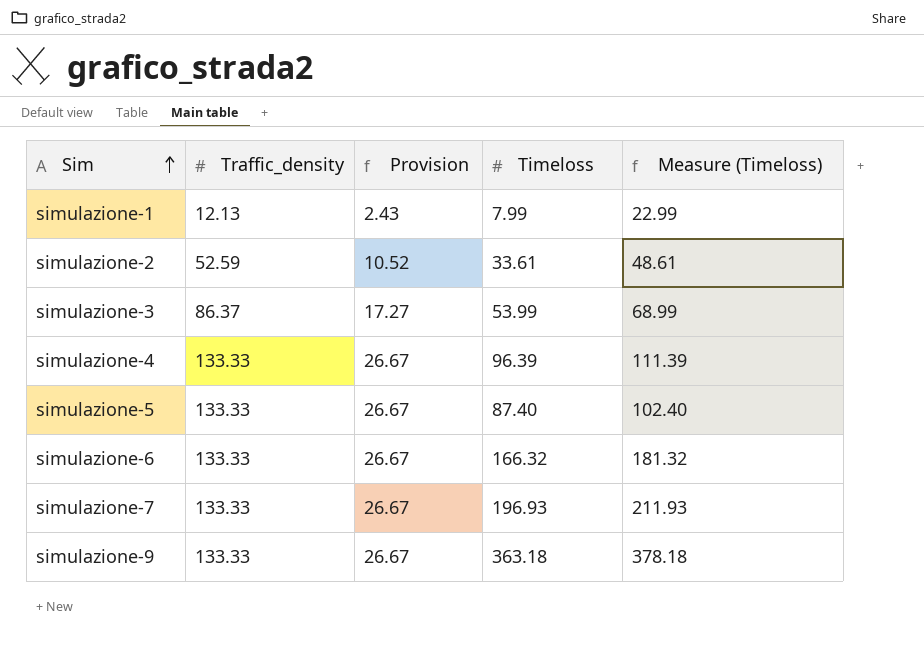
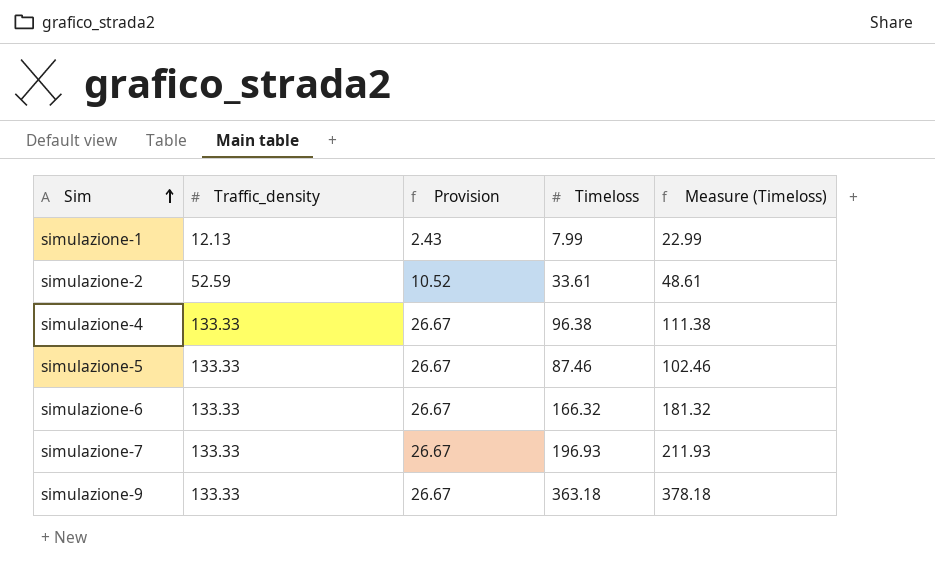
row simulazione-3: 86.37 | 17.27 | 53.99 | 68.99 -> none
simulazione-4 | Timeloss: 96.39 -> 96.38
simulazione-4 | Measure (Timeloss): 111.39 -> 111.38
simulazione-5 | Timeloss: 87.40 -> 87.46
simulazione-5 | Measure (Timeloss): 102.40 -> 102.46

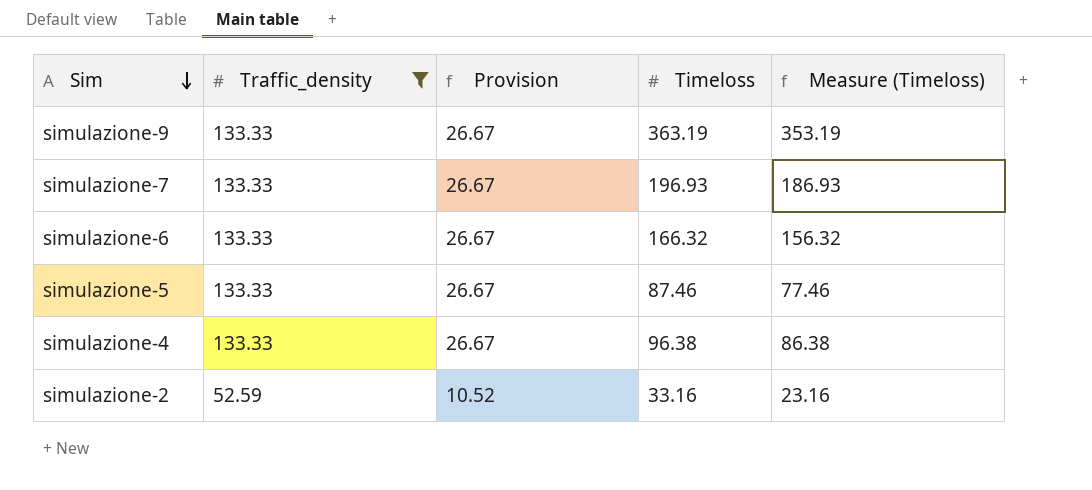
filter: none -> Traffic_density != 12.13
row order: Sim ascending -> Sim descending
column Measure (Timeloss) | formula: [Timeloss] + 15 -> [Timeloss] - 10
simulazione-9 | Timeloss: 363.18 -> 363.19
simulazione-2 | Timeloss: 33.61 -> 33.16

